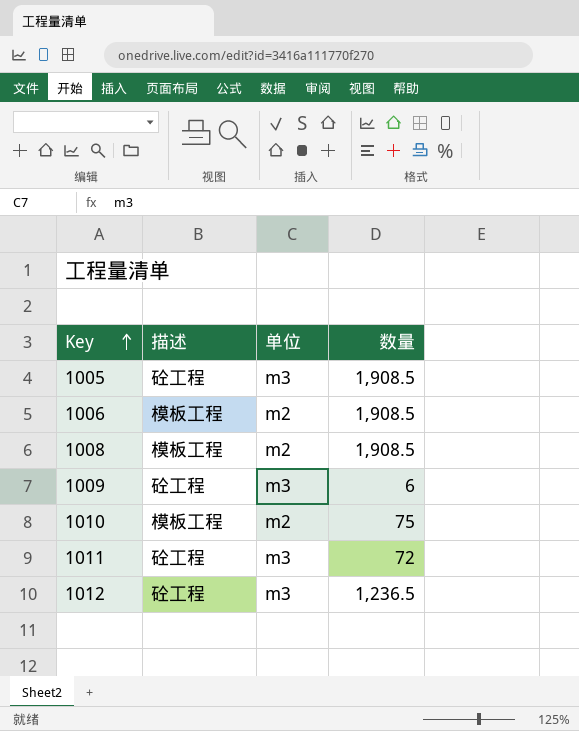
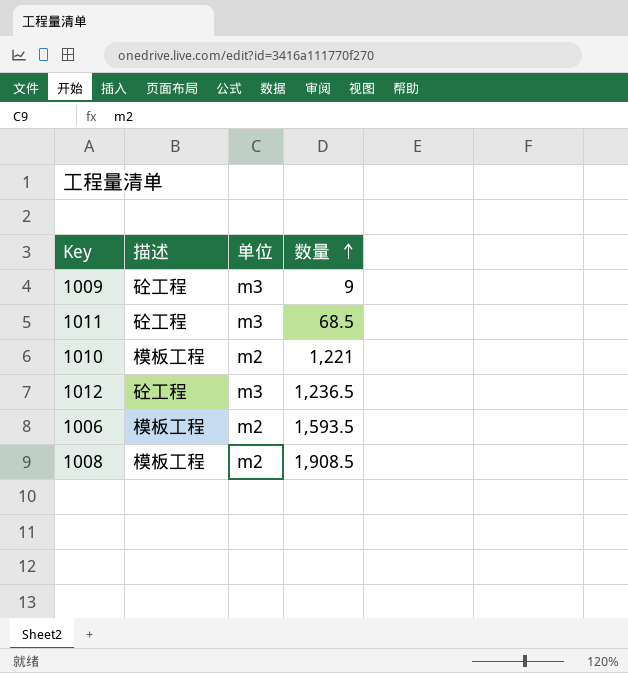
row order: Key ascending -> 数量 ascending
row 1005: 砼工程 | m3 | 1,908.5 -> none
1009 | 数量: 6 -> 9
1011 | 数量: 72 -> 68.5
1010 | 数量: 75 -> 1,221
1006 | 数量: 1,908.5 -> 1,593.5

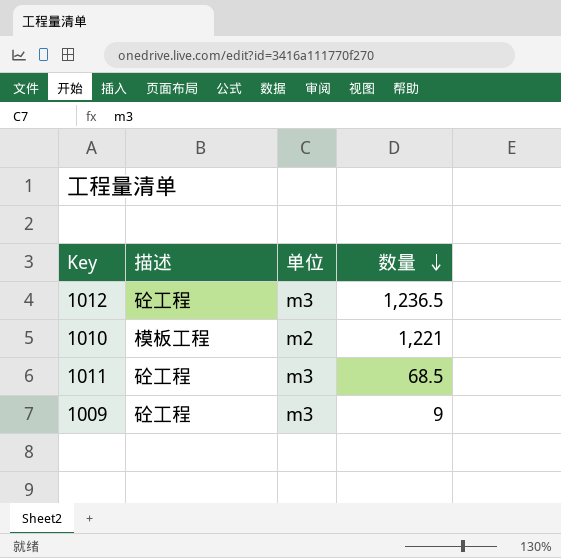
row order: 数量 ascending -> 数量 descending
row 1006: 模板工程 | m2 | 1,593.5 -> none
row 1008: 模板工程 | m2 | 1,908.5 -> none

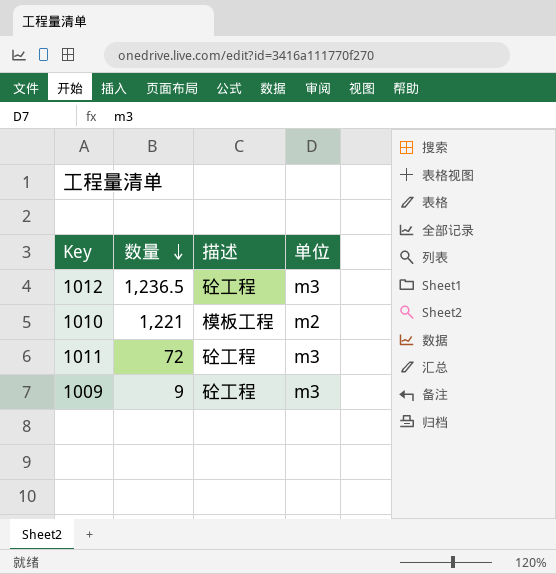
column 数量 | position: 4 -> 2
1011 | 数量: 68.5 -> 72

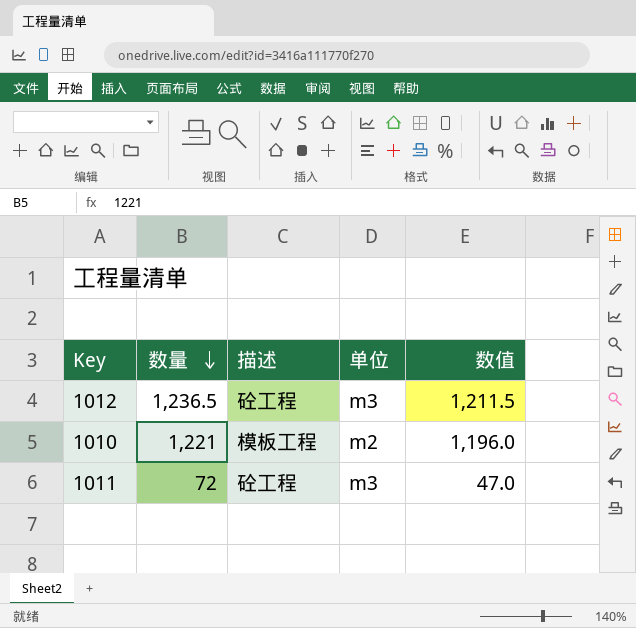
column 数值 | formula: none -> [数量] - 25
row 1009: 9 | 砼工程 | m3 -> none

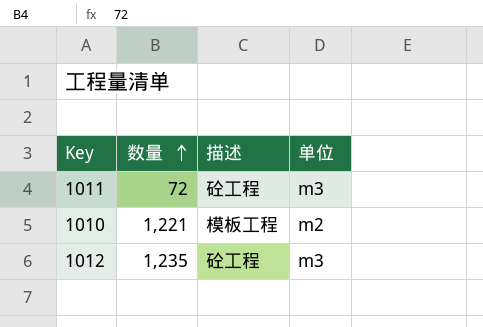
row order: 数量 descending -> 数量 ascending
column 数值 | formula: [数量] - 25 -> none
1012 | 数量: 1,236.5 -> 1,235

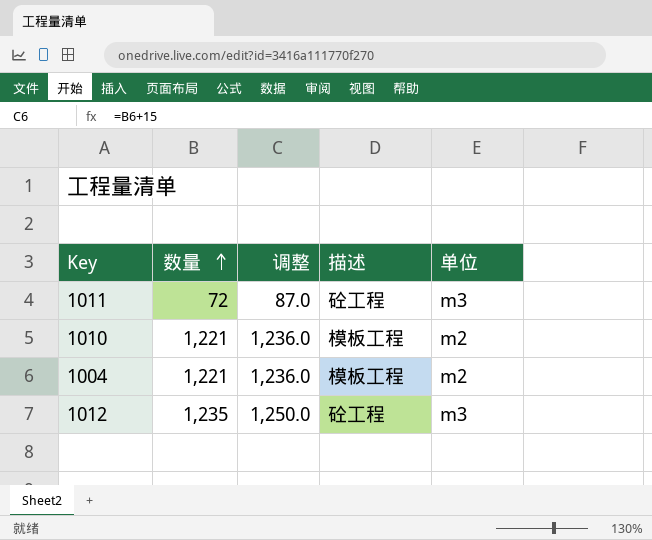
column 调整 | formula: none -> [数量] + 15
row 1004: none -> 1,221 | 1,236.0 | 模板工程 | m2

